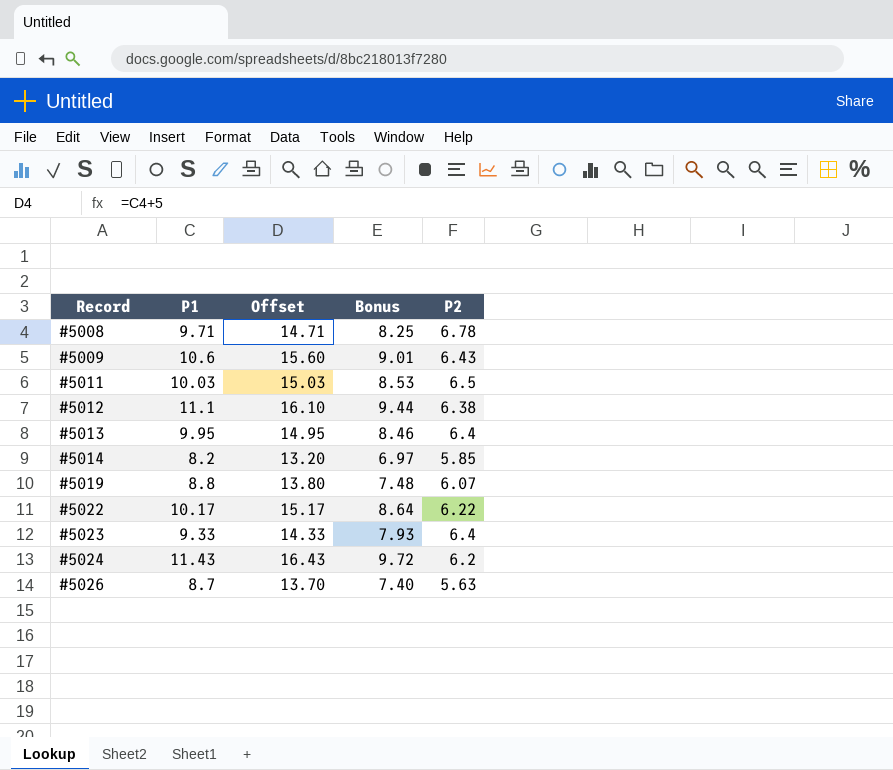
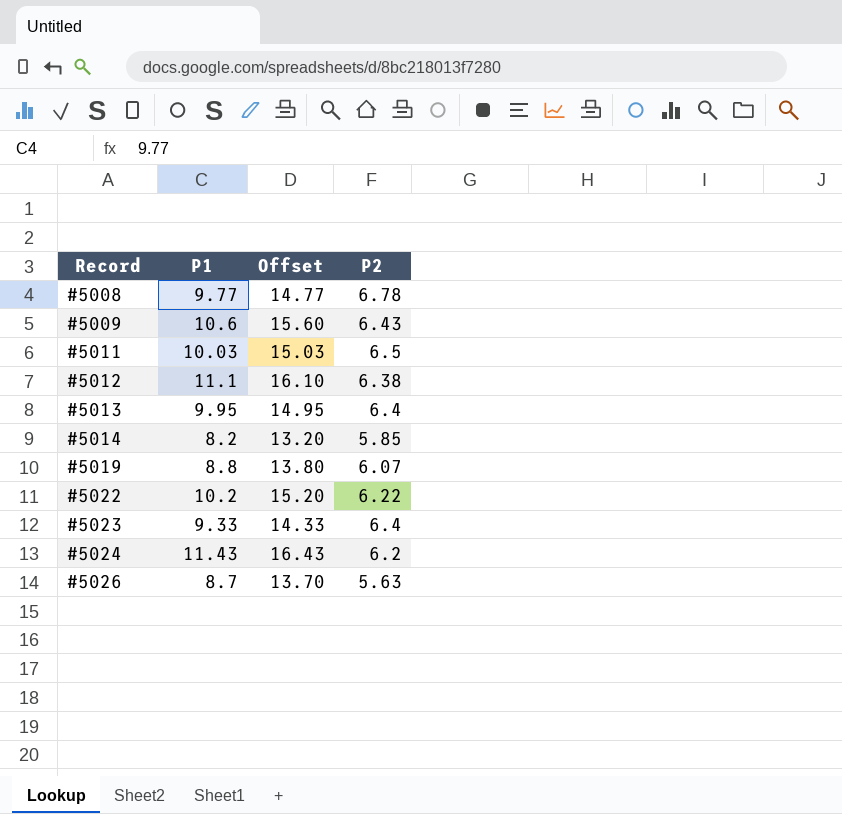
column Bonus | formula: [P1] * 0.85 -> none
#5008 | P1: 9.71 -> 9.77
#5008 | Offset: 14.71 -> 14.77
#5022 | P1: 10.17 -> 10.2
#5022 | Offset: 15.17 -> 15.20

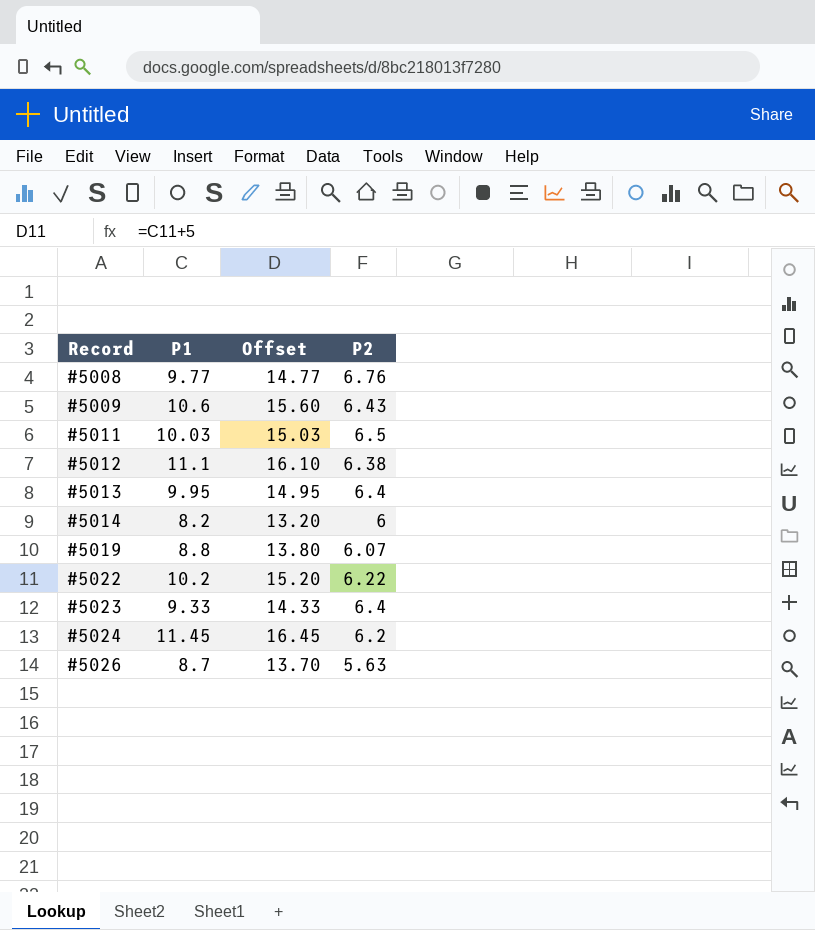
#5008 | P2: 6.78 -> 6.76
#5014 | P2: 5.85 -> 6
#5024 | P1: 11.43 -> 11.45
#5024 | Offset: 16.43 -> 16.45

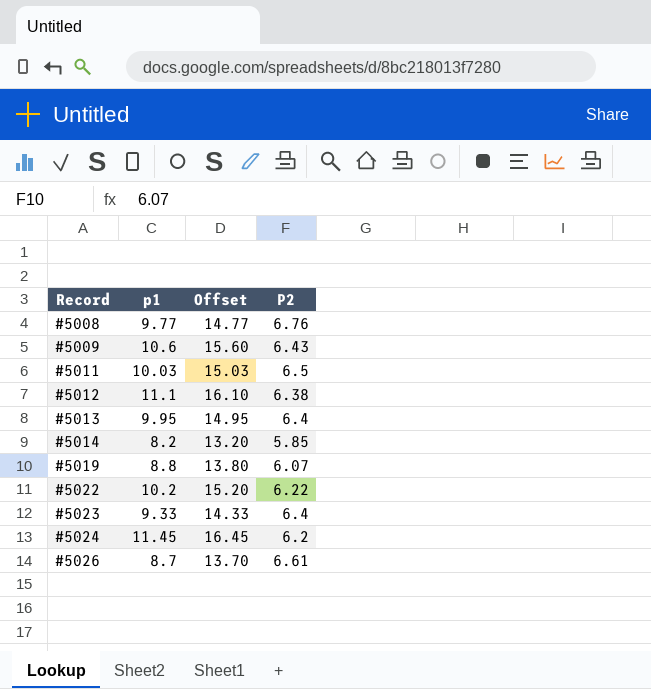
column name: P1 -> p1
#5014 | P2: 6 -> 5.85
#5026 | P2: 5.63 -> 6.61

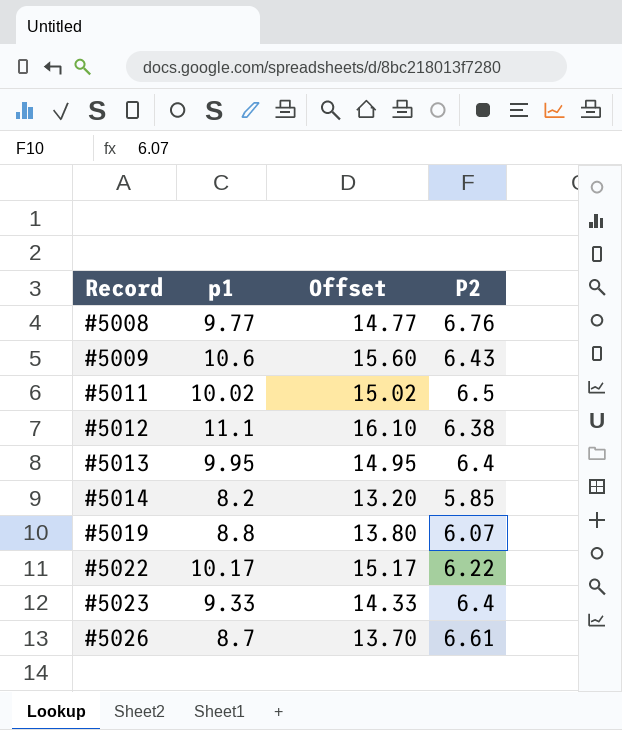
row #5024: 11.45 | 16.45 | 6.2 -> none
#5011 | p1: 10.03 -> 10.02
#5011 | Offset: 15.03 -> 15.02
#5022 | p1: 10.2 -> 10.17
#5022 | Offset: 15.20 -> 15.17

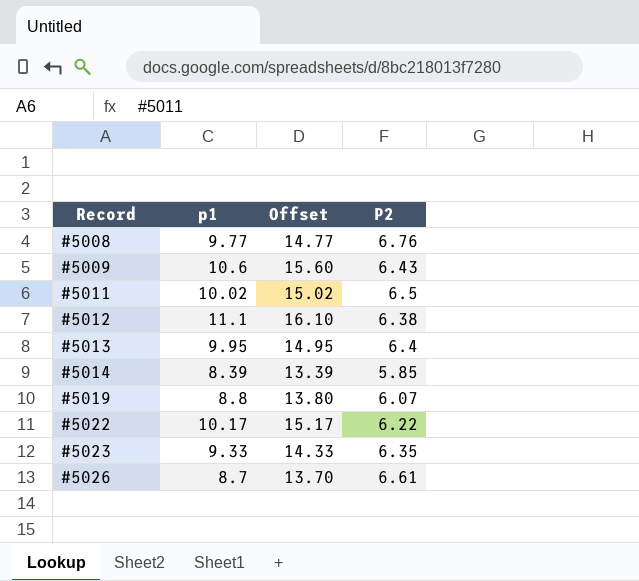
#5014 | p1: 8.2 -> 8.39
#5014 | Offset: 13.20 -> 13.39
#5023 | P2: 6.4 -> 6.35

